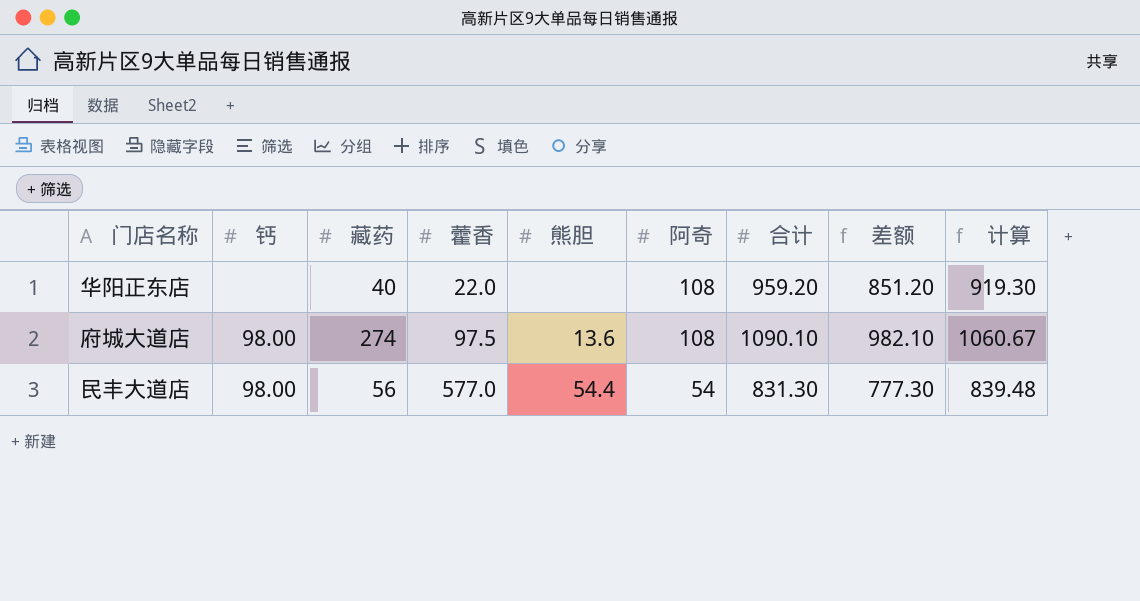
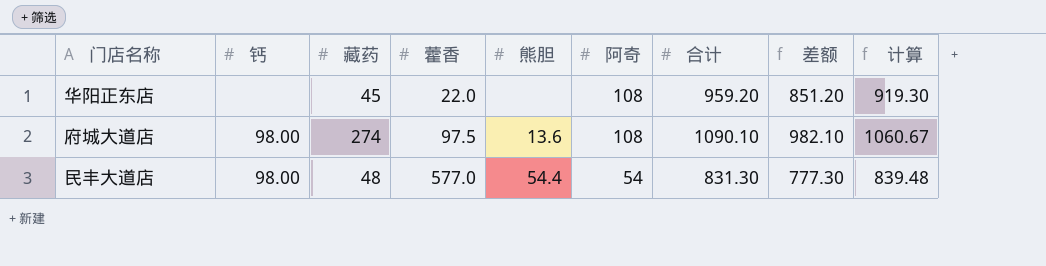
华阳正东店 | 藏药: 40 -> 45
民丰大道店 | 藏药: 56 -> 48

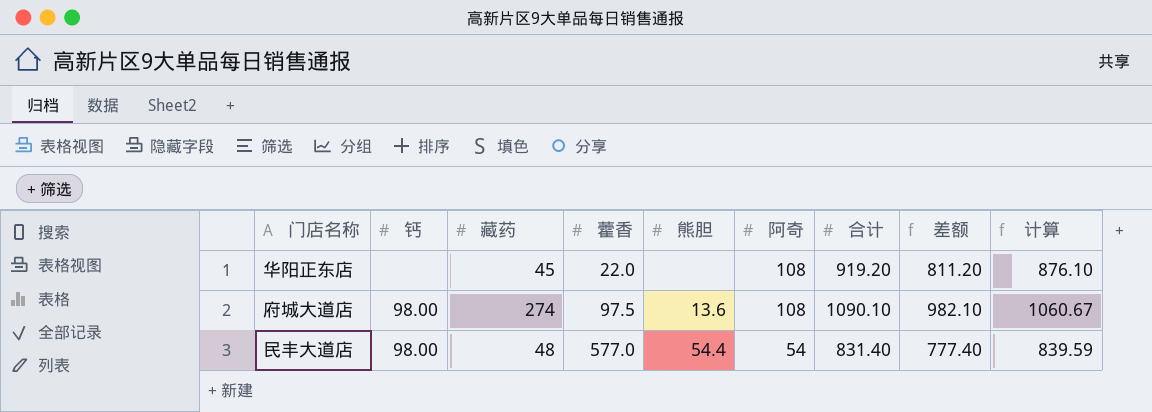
华阳正东店 | 合计: 959.20 -> 919.20
华阳正东店 | 差额: 851.20 -> 811.20
华阳正东店 | 计算: 919.30 -> 876.10
民丰大道店 | 合计: 831.30 -> 831.40
民丰大道店 | 差额: 777.30 -> 777.40
民丰大道店 | 计算: 839.48 -> 839.59

